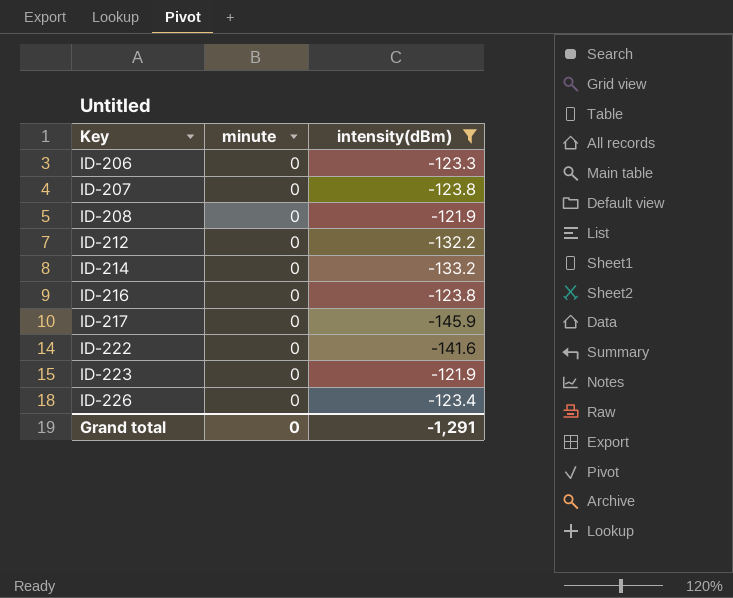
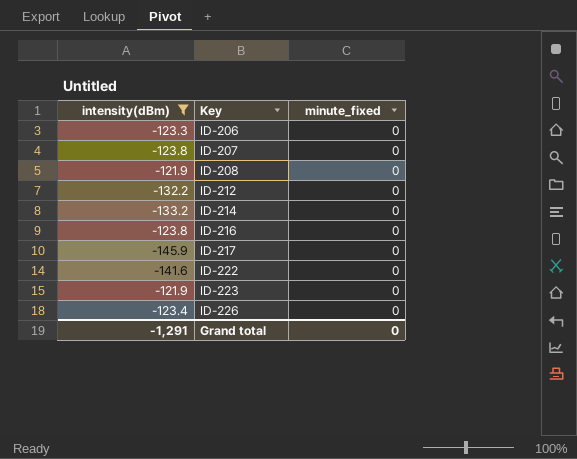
column intensity(dBm) | position: 3 -> 1
column name: minute -> minute_fixed

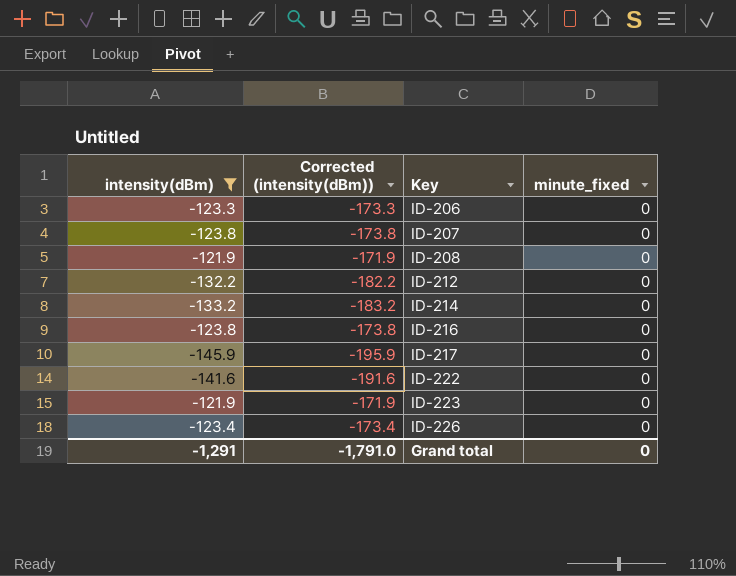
column Corrected (intensity(dBm)) | formula: none -> [intensity(dBm)] - 50

